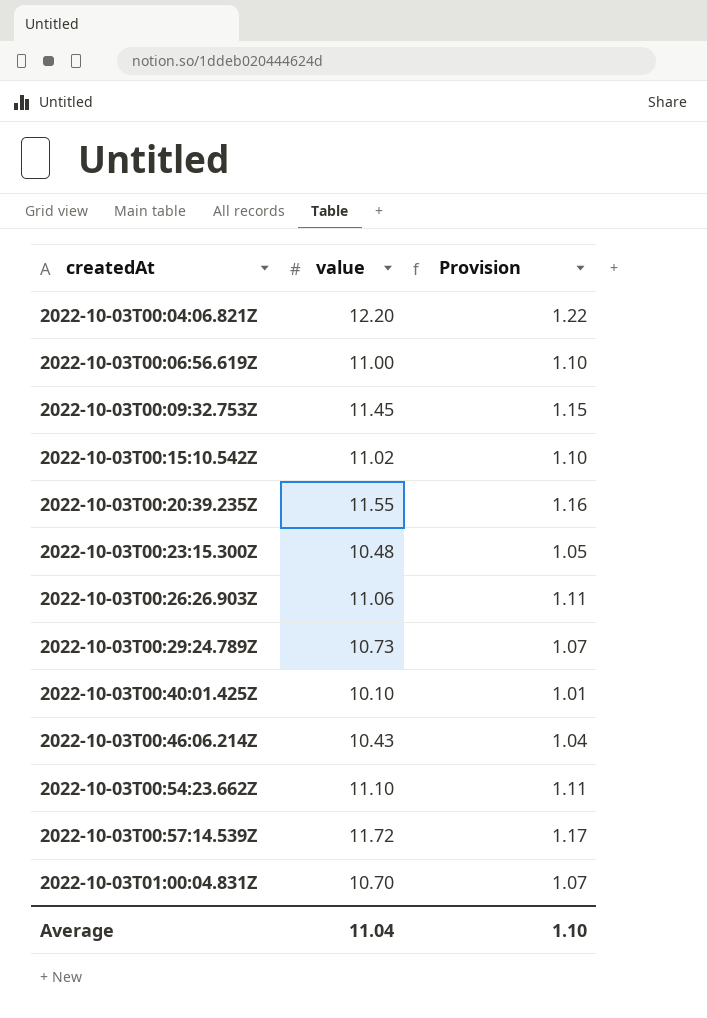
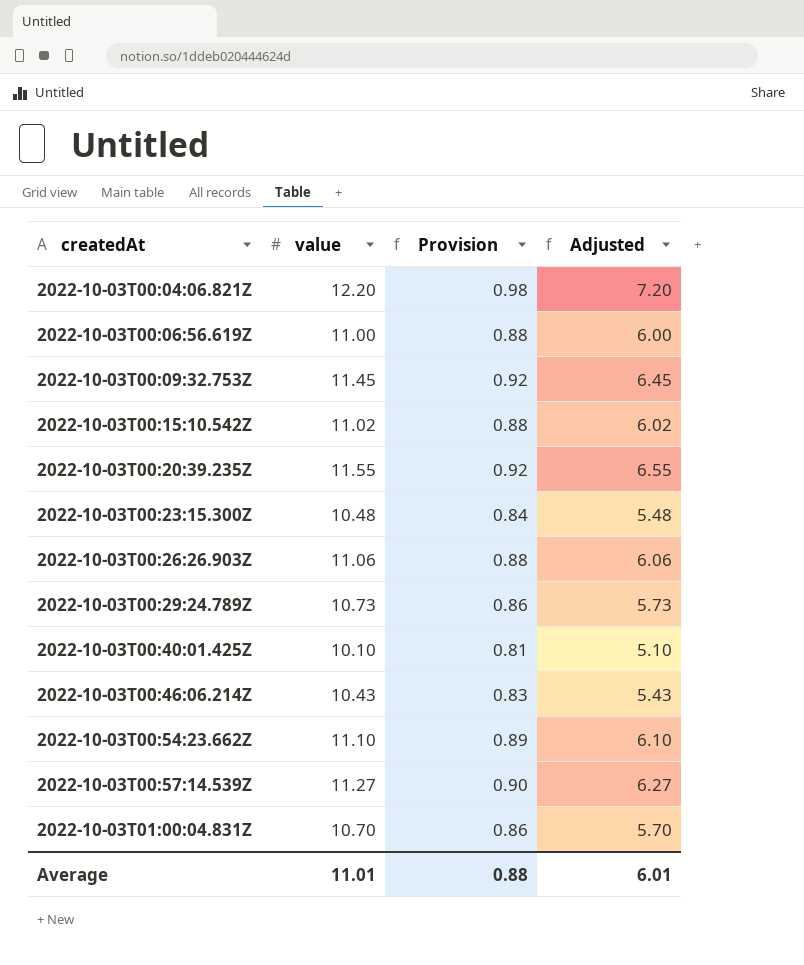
column Provision | formula: [value] * 0.1 -> [value] * 0.08
column Adjusted | formula: none -> [value] - 5
2022-10-03T00:57:14.539Z | value: 11.72 -> 11.27
Average | value: 11.04 -> 11.01
Average | Provision: 1.10 -> 0.88

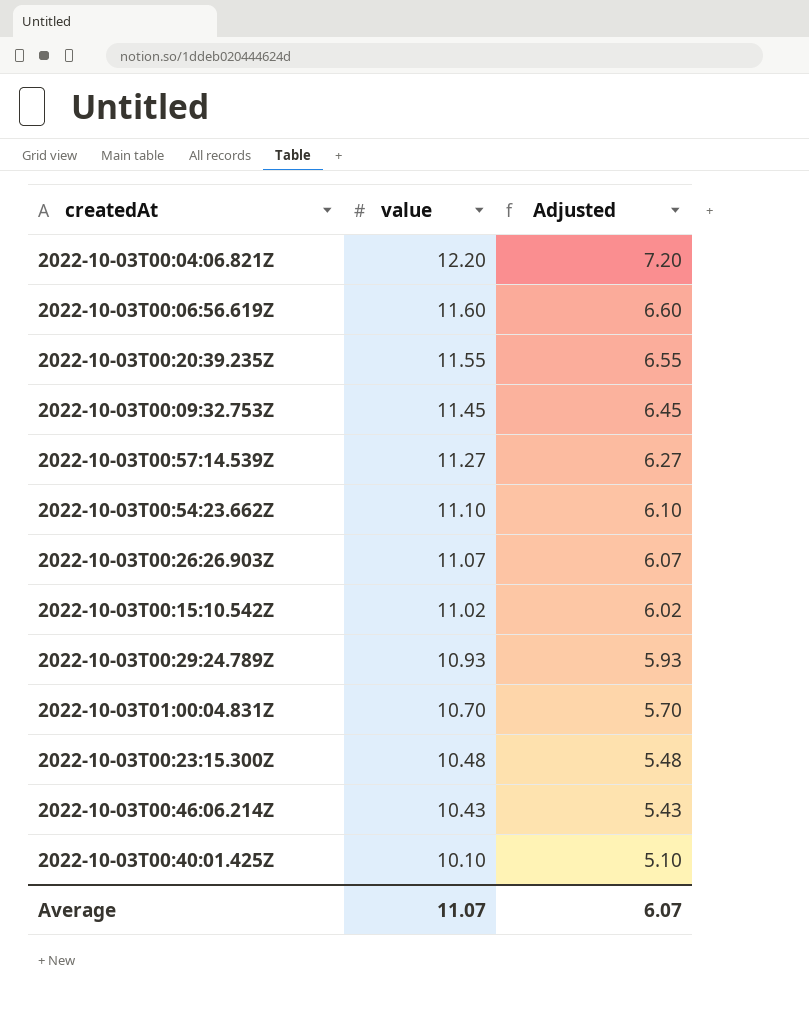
row order: createdAt ascending -> value descending
column Provision | formula: [value] * 0.08 -> none
2022-10-03T00:06:56.619Z | value: 11.00 -> 11.60
2022-10-03T00:06:56.619Z | Adjusted: 6.00 -> 6.60
2022-10-03T00:26:26.903Z | value: 11.06 -> 11.07
2022-10-03T00:26:26.903Z | Adjusted: 6.06 -> 6.07
2022-10-03T00:29:24.789Z | value: 10.73 -> 10.93
2022-10-03T00:29:24.789Z | Adjusted: 5.73 -> 5.93
Average | value: 11.01 -> 11.07
Average | Adjusted: 6.01 -> 6.07

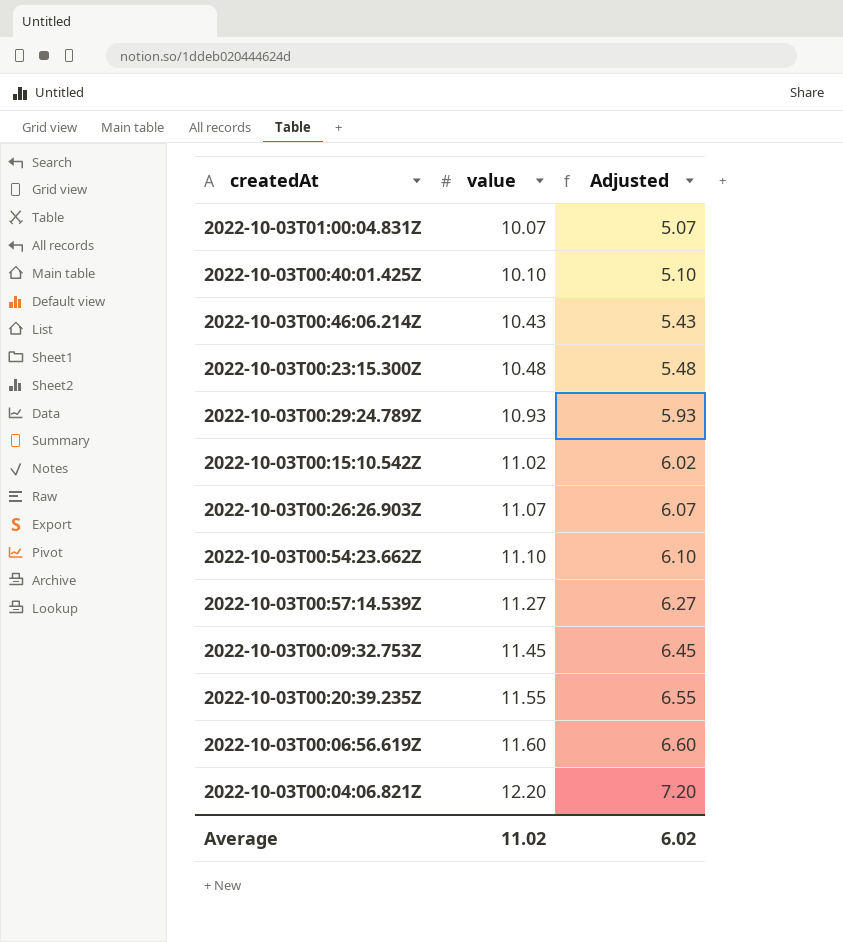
row order: value descending -> value ascending
2022-10-03T01:00:04.831Z | value: 10.70 -> 10.07
2022-10-03T01:00:04.831Z | Adjusted: 5.70 -> 5.07
Average | value: 11.07 -> 11.02
Average | Adjusted: 6.07 -> 6.02

